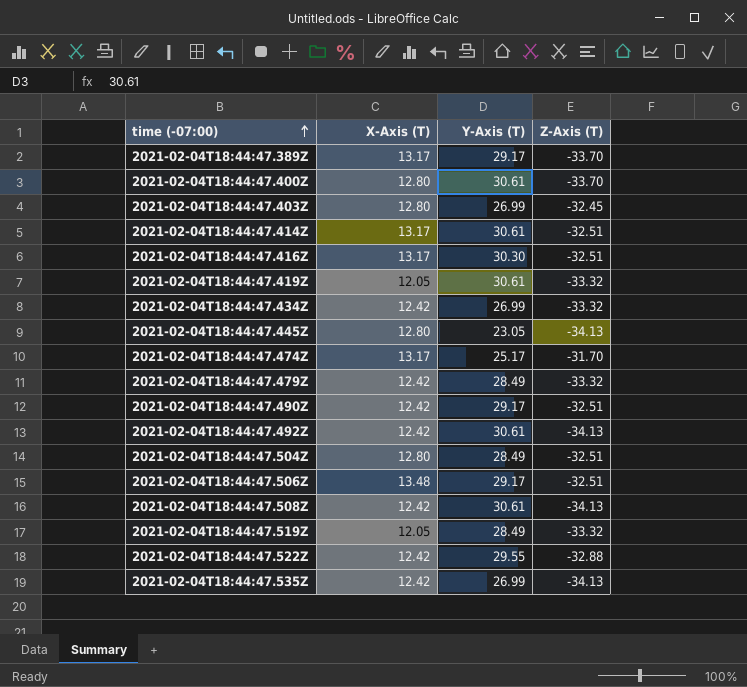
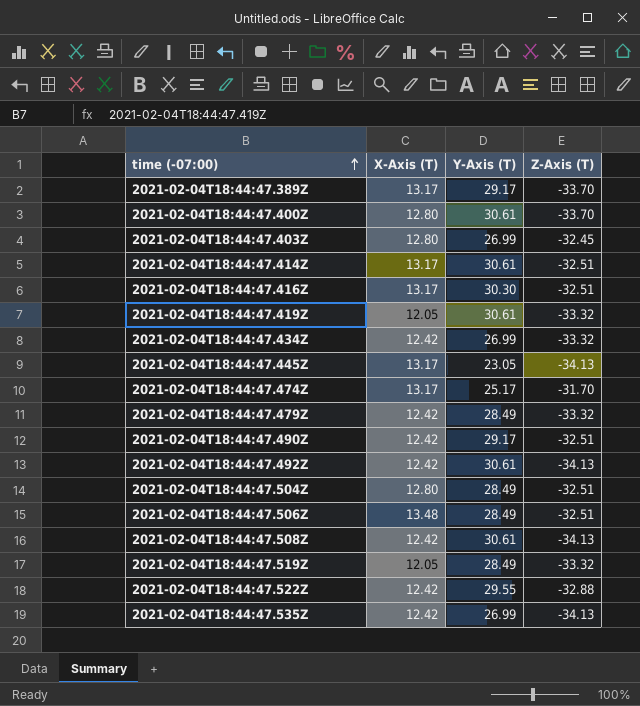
2021-02-04T18:44:47.445Z | X-Axis (T): 12.80 -> 13.17
2021-02-04T18:44:47.506Z | Y-Axis (T): 29.17 -> 28.49

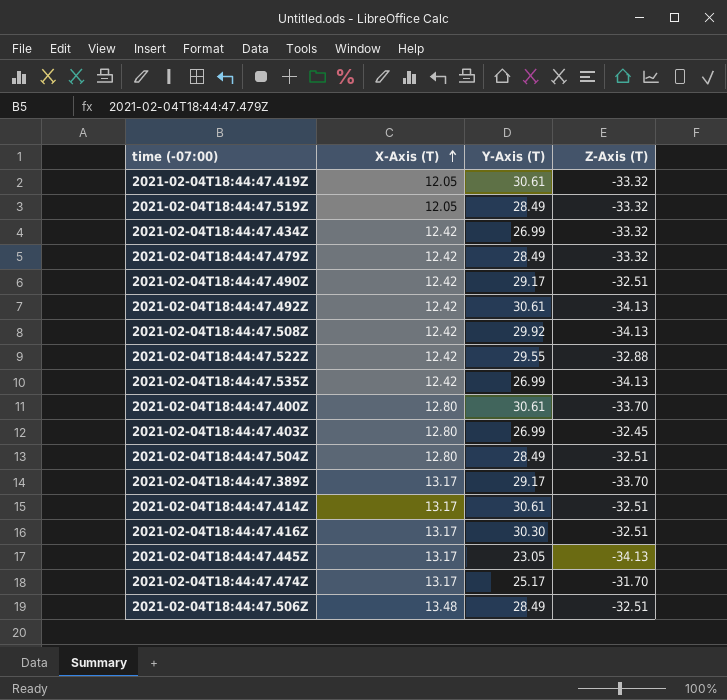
row order: time (-07:00) ascending -> X-Axis (T) ascending
2021-02-04T18:44:47.508Z | Y-Axis (T): 30.61 -> 29.92

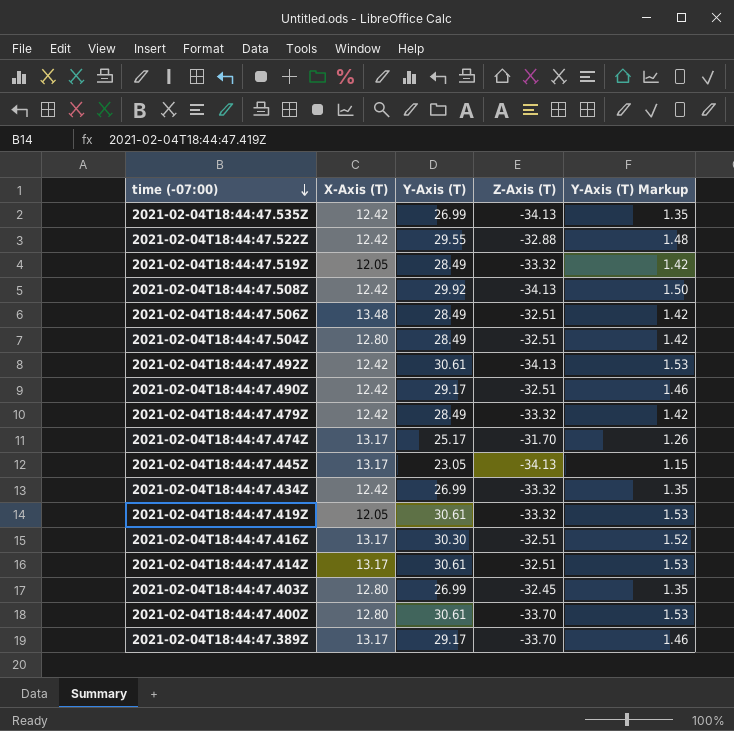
row order: X-Axis (T) ascending -> time (-07:00) descending
column Y-Axis (T) Markup | formula: none -> [Y-Axis (T)] * 0.05

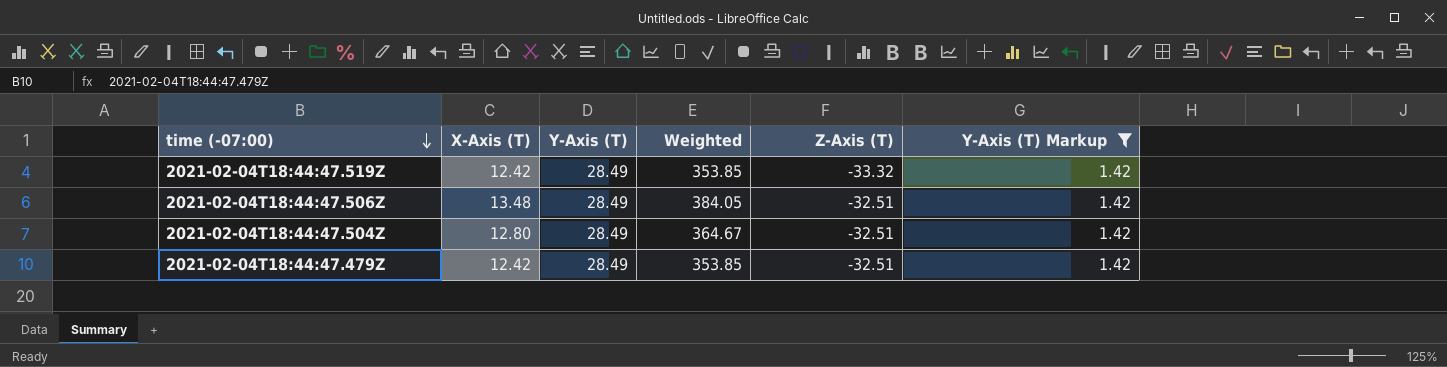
filter: none -> Y-Axis (T) Markup = 1.42
column Weighted | formula: none -> [X-Axis (T)] * [Y-Axis (T)]
2021-02-04T18:44:47.519Z | X-Axis (T): 12.05 -> 12.42
2021-02-04T18:44:47.479Z | Z-Axis (T): -33.32 -> -32.51

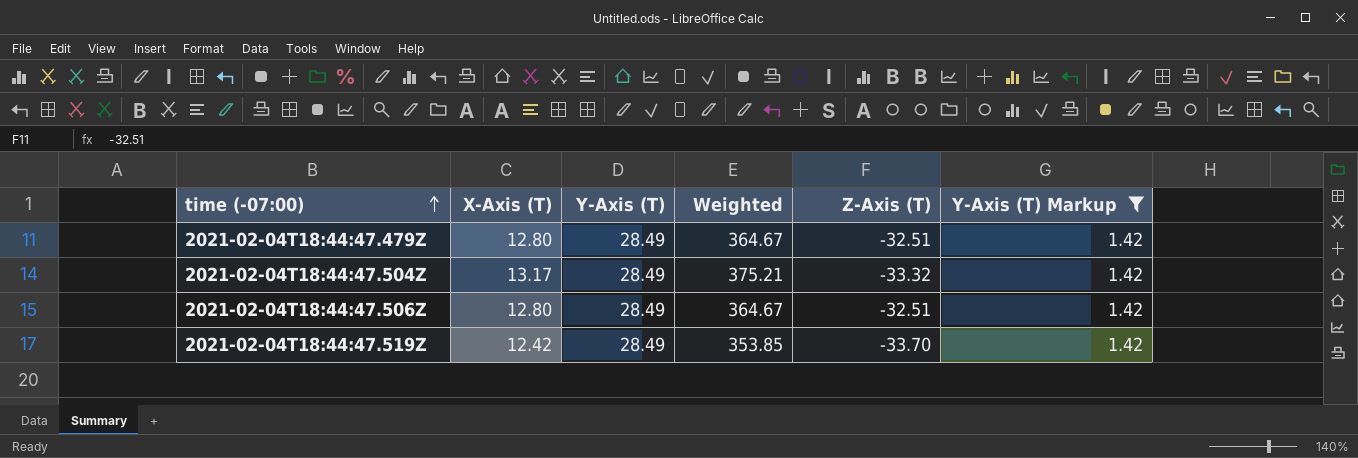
row order: time (-07:00) descending -> time (-07:00) ascending
2021-02-04T18:44:47.479Z | X-Axis (T): 12.42 -> 12.80
2021-02-04T18:44:47.479Z | Weighted: 353.85 -> 364.67
2021-02-04T18:44:47.504Z | X-Axis (T): 12.80 -> 13.17
2021-02-04T18:44:47.504Z | Weighted: 364.67 -> 375.21
2021-02-04T18:44:47.504Z | Z-Axis (T): -32.51 -> -33.32
2021-02-04T18:44:47.506Z | X-Axis (T): 13.48 -> 12.80
2021-02-04T18:44:47.506Z | Weighted: 384.05 -> 364.67
2021-02-04T18:44:47.519Z | Z-Axis (T): -33.32 -> -33.70

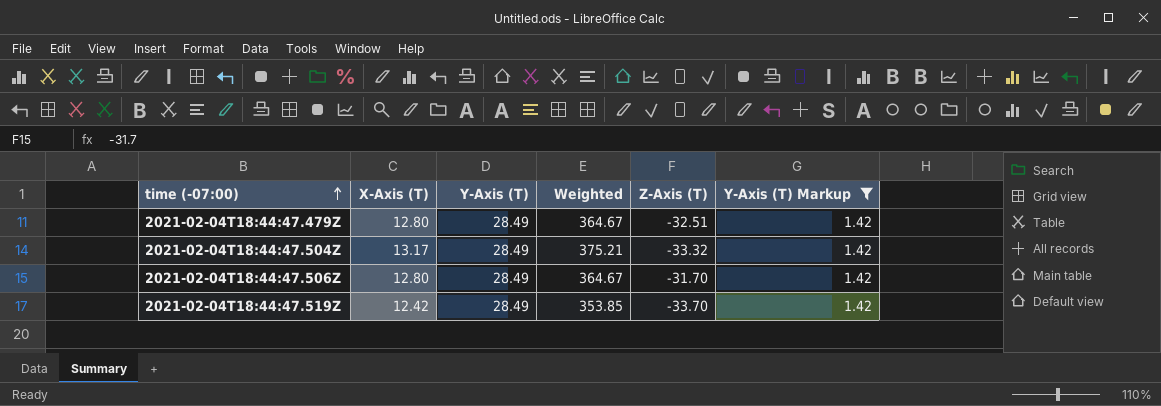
2021-02-04T18:44:47.506Z | Z-Axis (T): -32.51 -> -31.70

